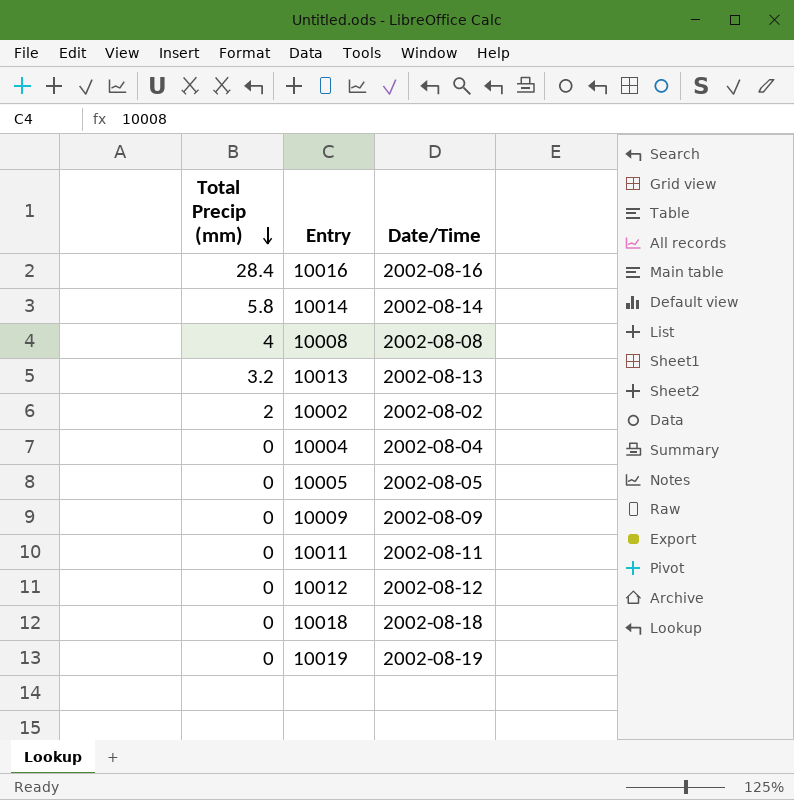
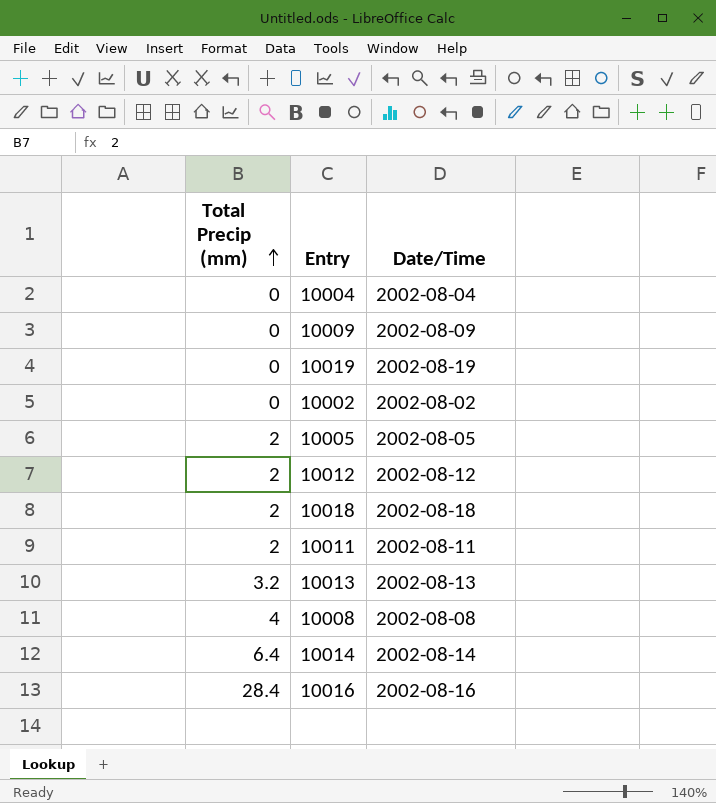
row order: Total Precip (mm) descending -> Total Precip (mm) ascending
10002 | Total Precip (mm): 2 -> 0
10005 | Total Precip (mm): 0 -> 2
10012 | Total Precip (mm): 0 -> 2
10018 | Total Precip (mm): 0 -> 2
10011 | Total Precip (mm): 0 -> 2
10014 | Total Precip (mm): 5.8 -> 6.4

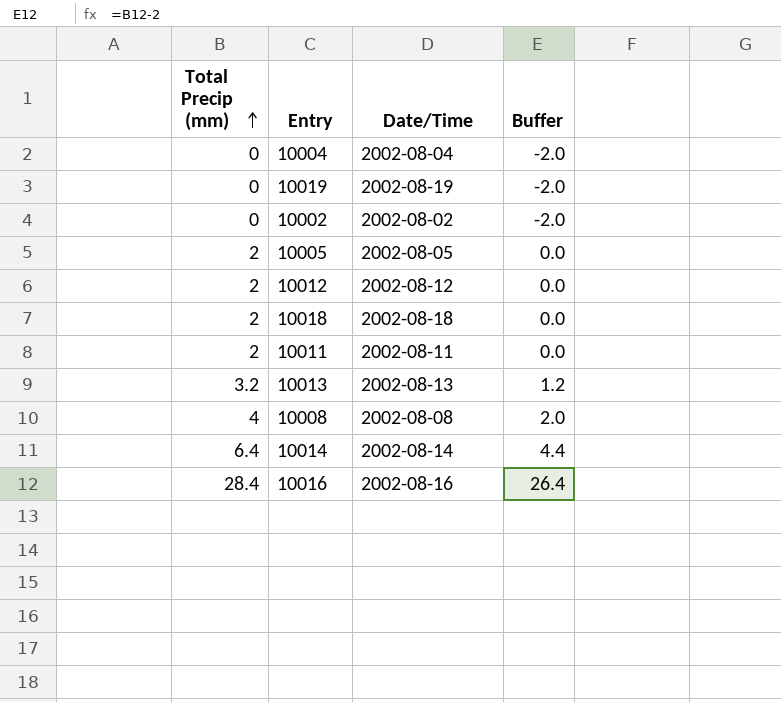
column Buffer | formula: none -> [Total Precip (mm)] - 2
row 10009: 0 | 2002-08-09 -> none

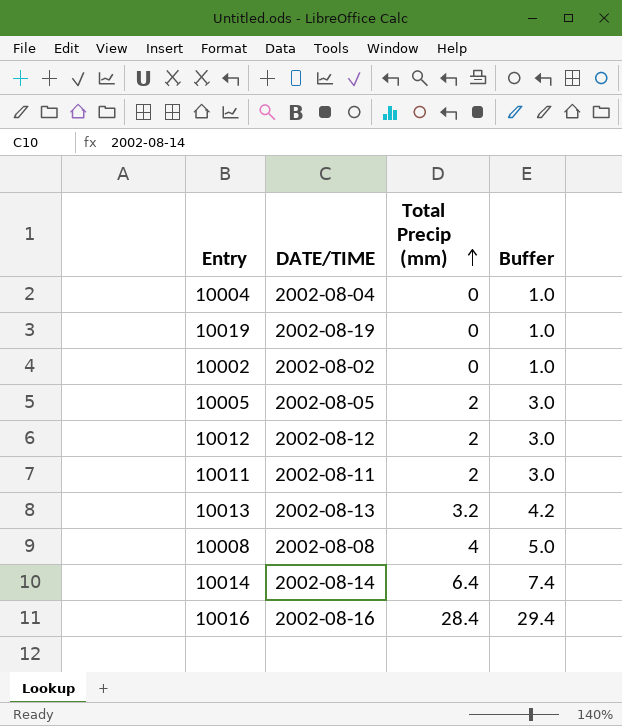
column name: Date/Time -> DATE/TIME
column Total Precip (mm) | position: 1 -> 3
column Buffer | formula: [Total Precip (mm)] - 2 -> [Total Precip (mm)] + 1
row 10018: 2 | 2002-08-18 | 0.0 -> none

